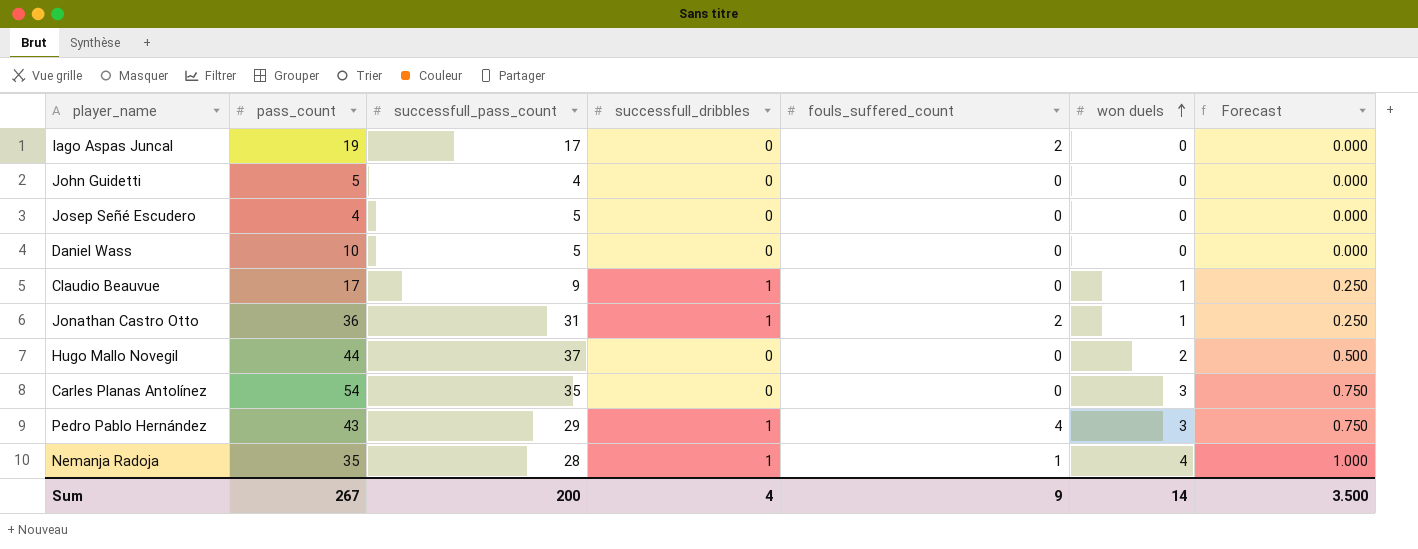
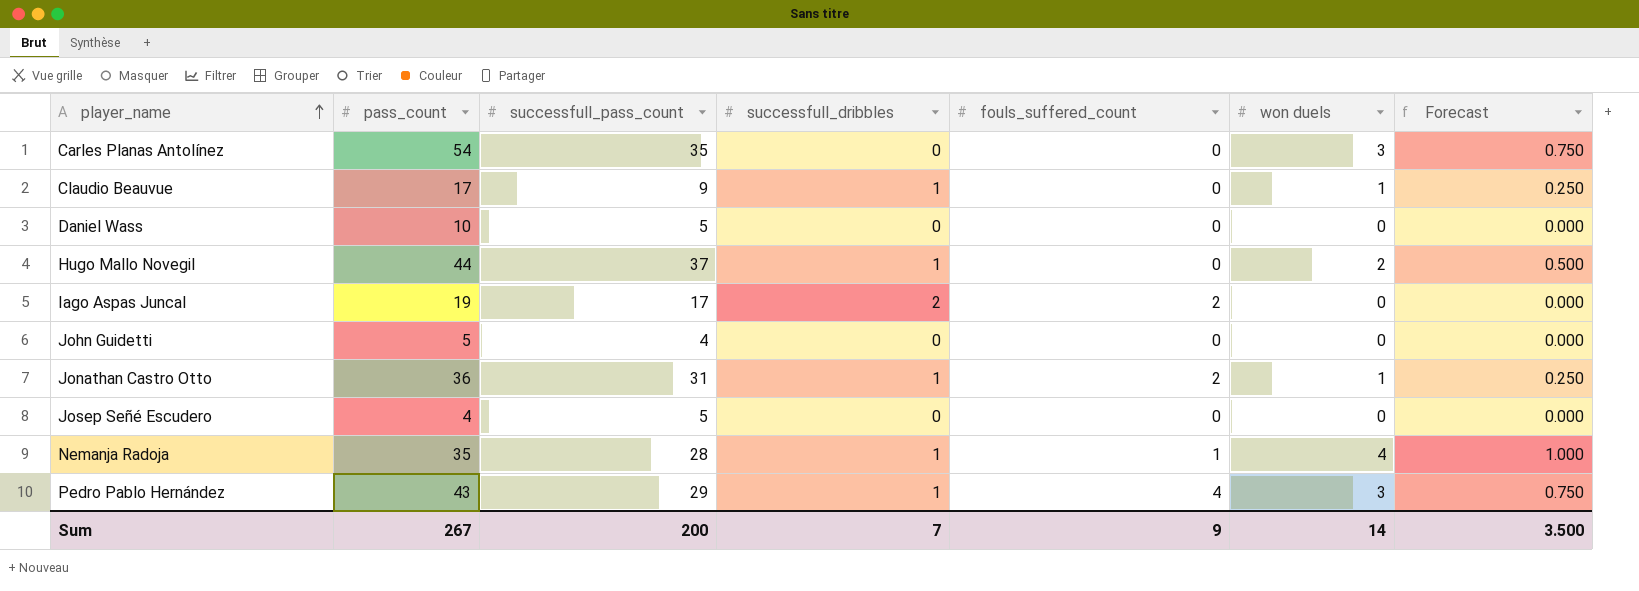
row order: won duels ascending -> player_name ascending
Hugo Mallo Novegil | successfull_dribbles: 0 -> 1
Iago Aspas Juncal | successfull_dribbles: 0 -> 2
Sum | successfull_dribbles: 4 -> 7

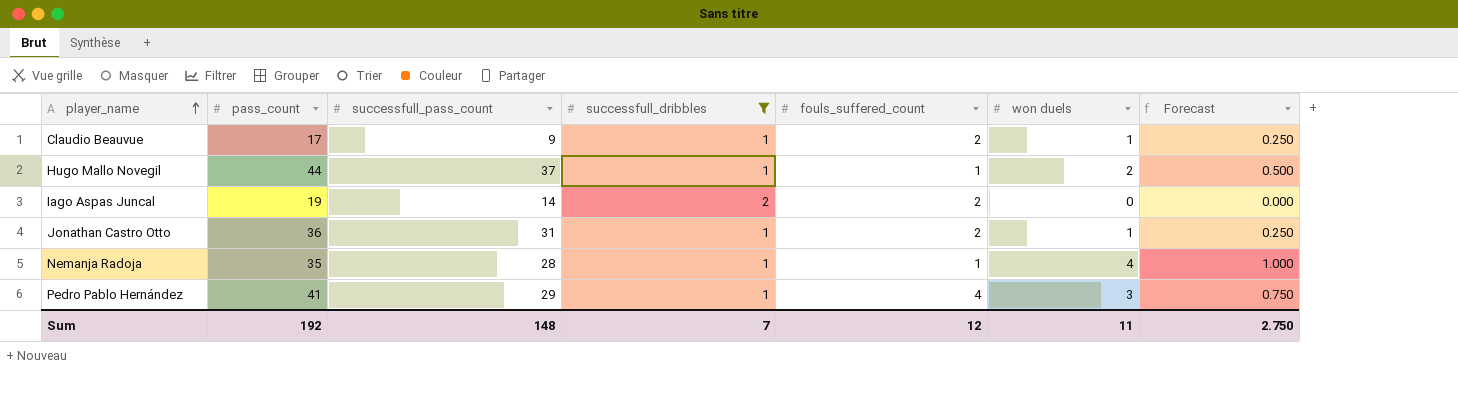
filter: none -> successfull_dribbles != 0
Claudio Beauvue | fouls_suffered_count: 0 -> 2
Hugo Mallo Novegil | fouls_suffered_count: 0 -> 1
Iago Aspas Juncal | successfull_pass_count: 17 -> 14
Pedro Pablo Hernández | pass_count: 43 -> 41
Sum | pass_count: 267 -> 192
Sum | successfull_pass_count: 200 -> 148
Sum | fouls_suffered_count: 9 -> 12
Sum | won duels: 14 -> 11
Sum | Forecast: 3.500 -> 2.750

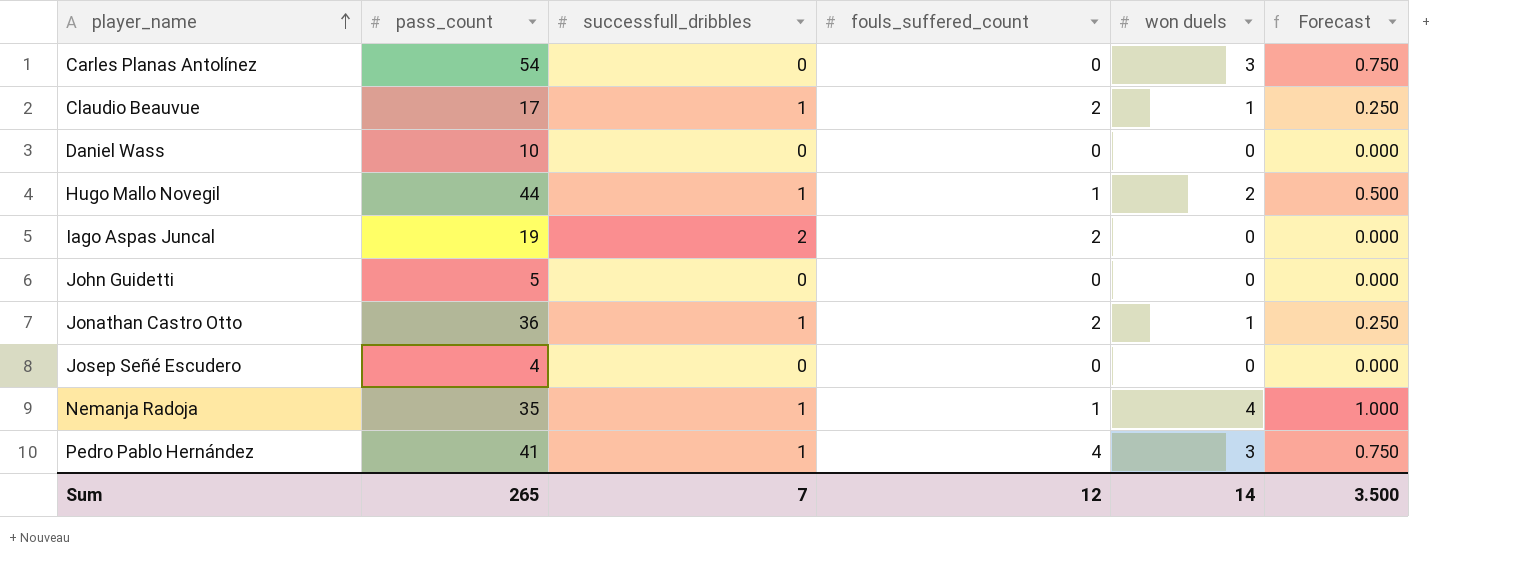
filter: successfull_dribbles != 0 -> none
column successfull_pass_count | position: 3 -> none
Sum | pass_count: 192 -> 265
Sum | won duels: 11 -> 14
Sum | Forecast: 2.750 -> 3.500

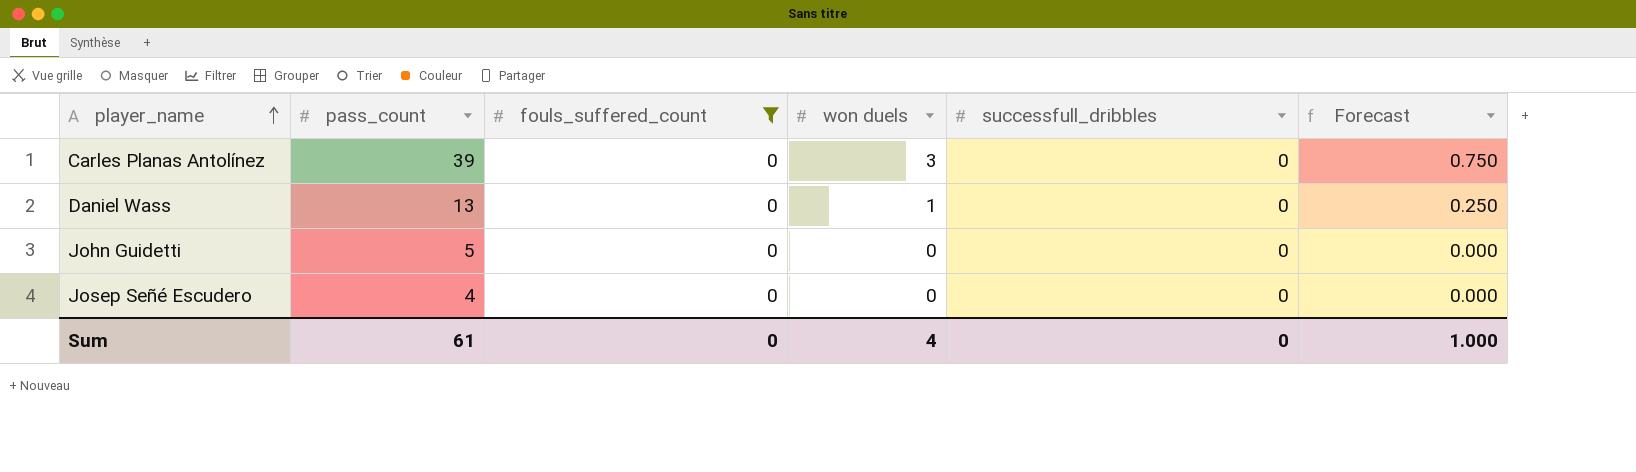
filter: none -> fouls_suffered_count = 0
column successfull_dribbles | position: 3 -> 5
Carles Planas Antolínez | pass_count: 54 -> 39
Daniel Wass | pass_count: 10 -> 13
Daniel Wass | won duels: 0 -> 1
Daniel Wass | Forecast: 0.000 -> 0.250
Sum | pass_count: 265 -> 61
Sum | fouls_suffered_count: 12 -> 0
Sum | won duels: 14 -> 4
Sum | successfull_dribbles: 7 -> 0
Sum | Forecast: 3.500 -> 1.000

